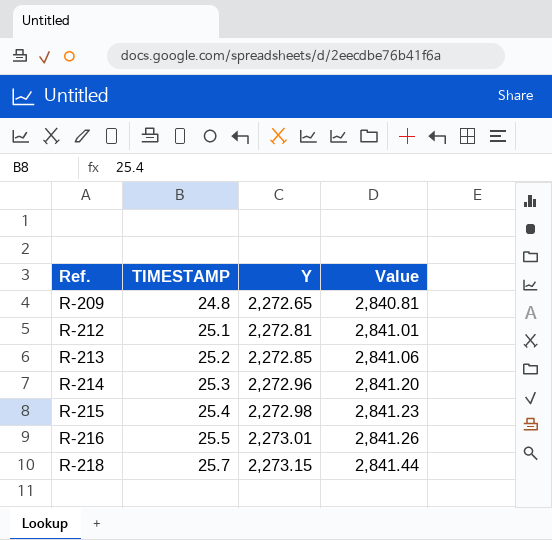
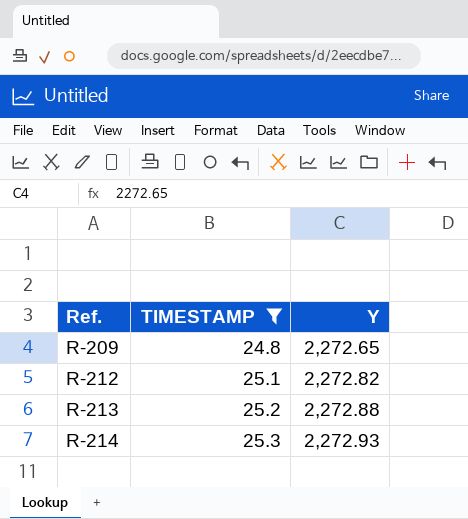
filter: none -> TIMESTAMP <= 25.3
column Value | formula: [Y] * 1.25 -> none
R-212 | Y: 2,272.81 -> 2,272.82
R-213 | Y: 2,272.85 -> 2,272.88
R-214 | Y: 2,272.96 -> 2,272.93

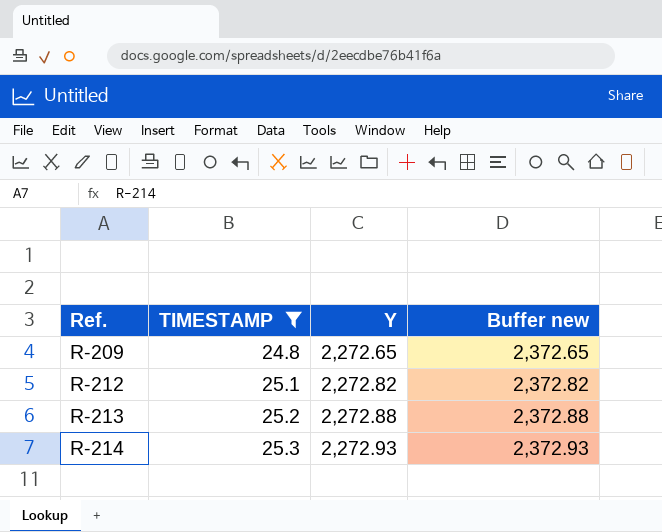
column Buffer new | formula: none -> [Y] + 100

